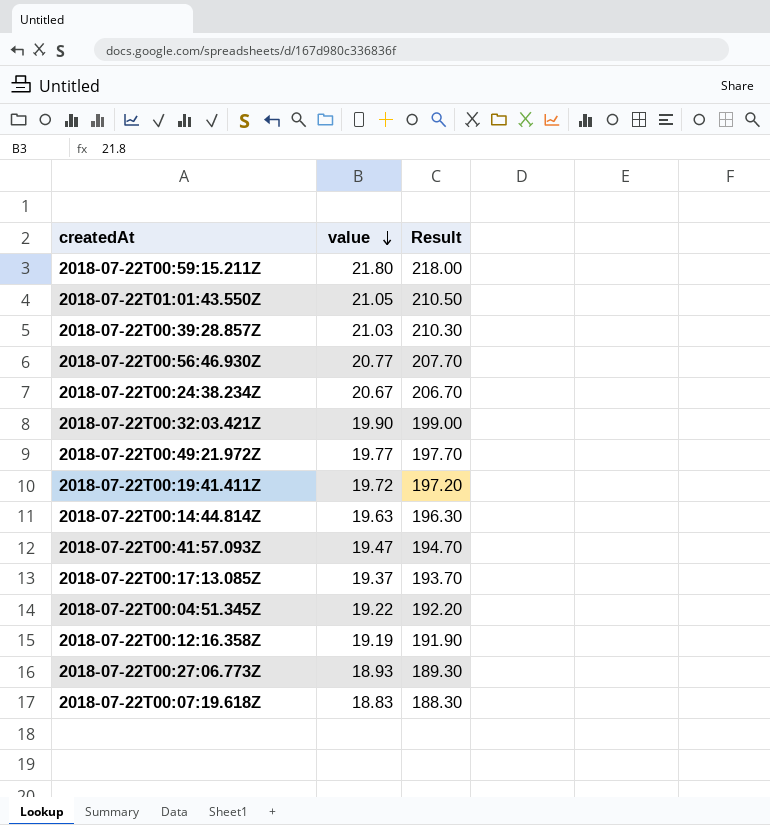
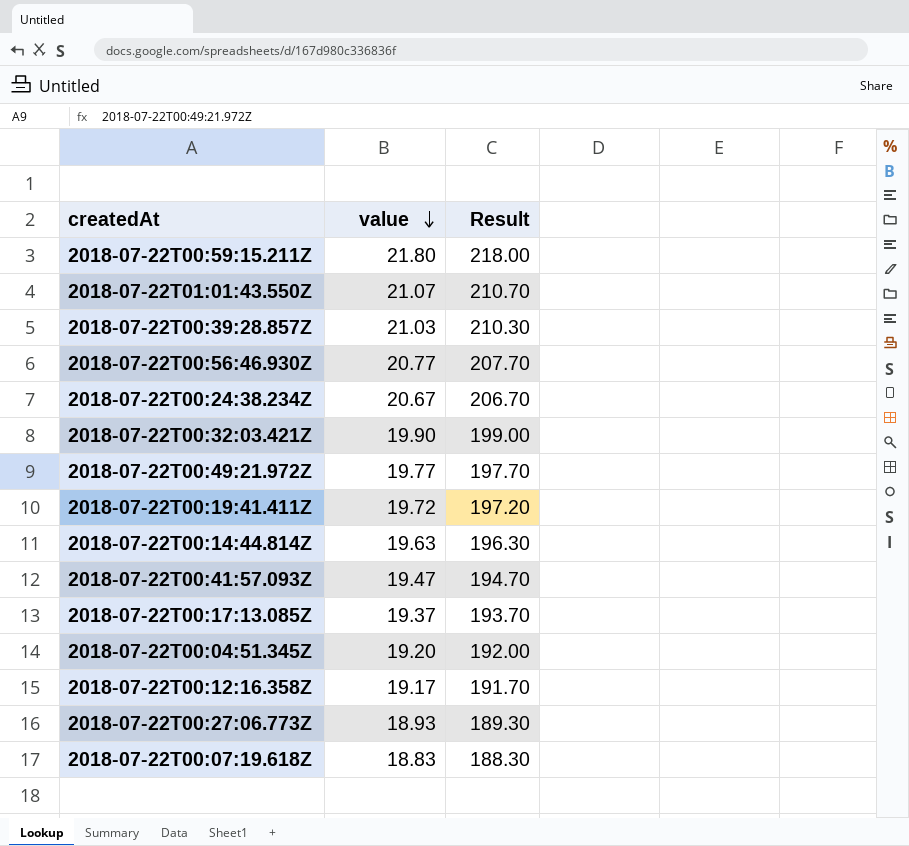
2018-07-22T01:01:43.550Z | value: 21.05 -> 21.07
2018-07-22T01:01:43.550Z | Result: 210.50 -> 210.70
2018-07-22T00:04:51.345Z | value: 19.22 -> 19.20
2018-07-22T00:04:51.345Z | Result: 192.20 -> 192.00
2018-07-22T00:12:16.358Z | value: 19.19 -> 19.17
2018-07-22T00:12:16.358Z | Result: 191.90 -> 191.70

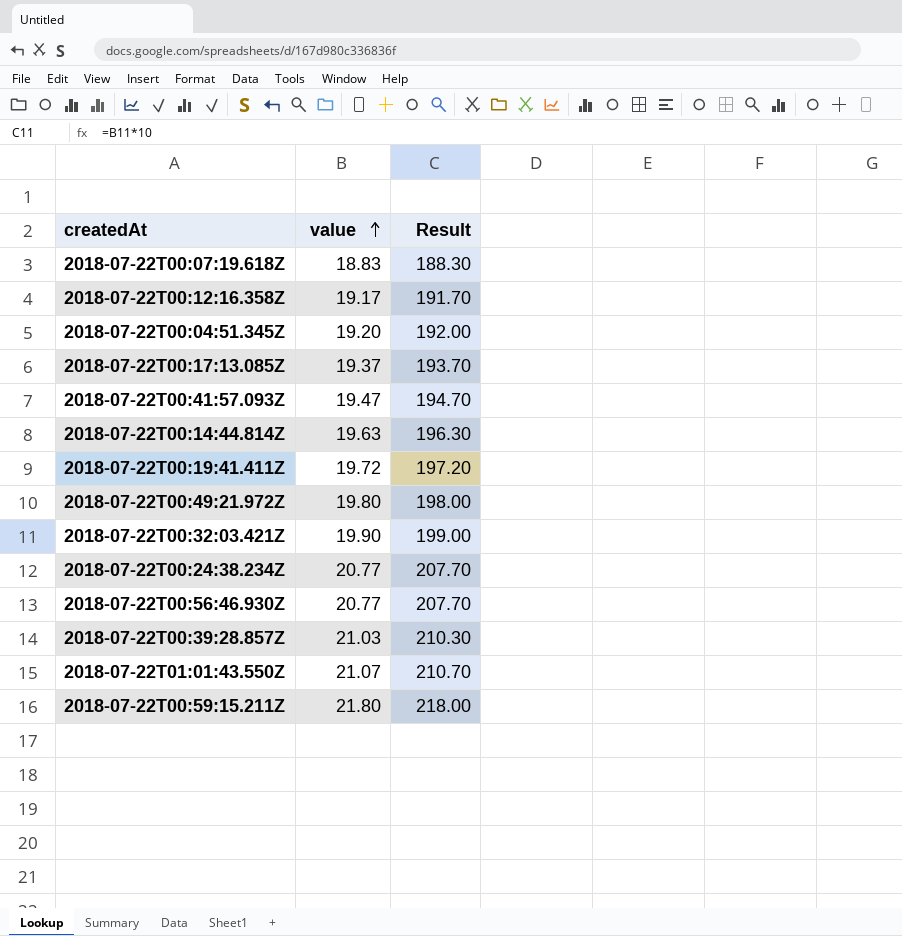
row order: value descending -> value ascending
row 2018-07-22T00:27:06.773Z: 18.93 | 189.30 -> none
2018-07-22T00:49:21.972Z | value: 19.77 -> 19.80
2018-07-22T00:49:21.972Z | Result: 197.70 -> 198.00
2018-07-22T00:24:38.234Z | value: 20.67 -> 20.77
2018-07-22T00:24:38.234Z | Result: 206.70 -> 207.70

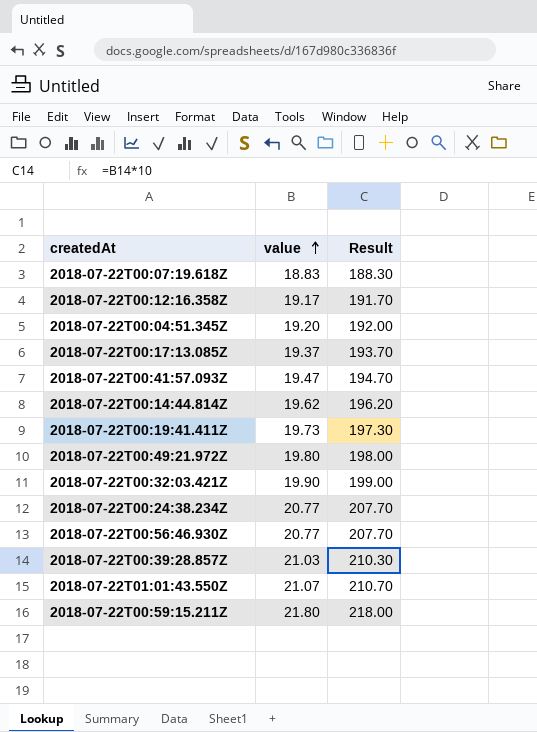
2018-07-22T00:14:44.814Z | value: 19.63 -> 19.62
2018-07-22T00:14:44.814Z | Result: 196.30 -> 196.20
2018-07-22T00:19:41.411Z | value: 19.72 -> 19.73
2018-07-22T00:19:41.411Z | Result: 197.20 -> 197.30

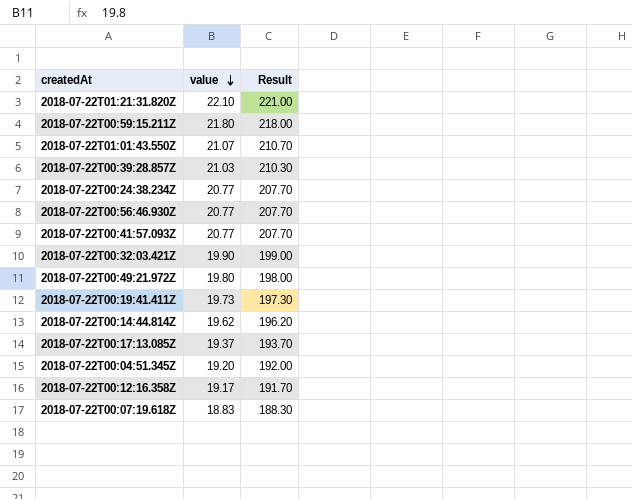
row order: value ascending -> value descending
row 2018-07-22T01:21:31.820Z: none -> 22.10 | 221.00
2018-07-22T00:41:57.093Z | value: 19.47 -> 20.77
2018-07-22T00:41:57.093Z | Result: 194.70 -> 207.70

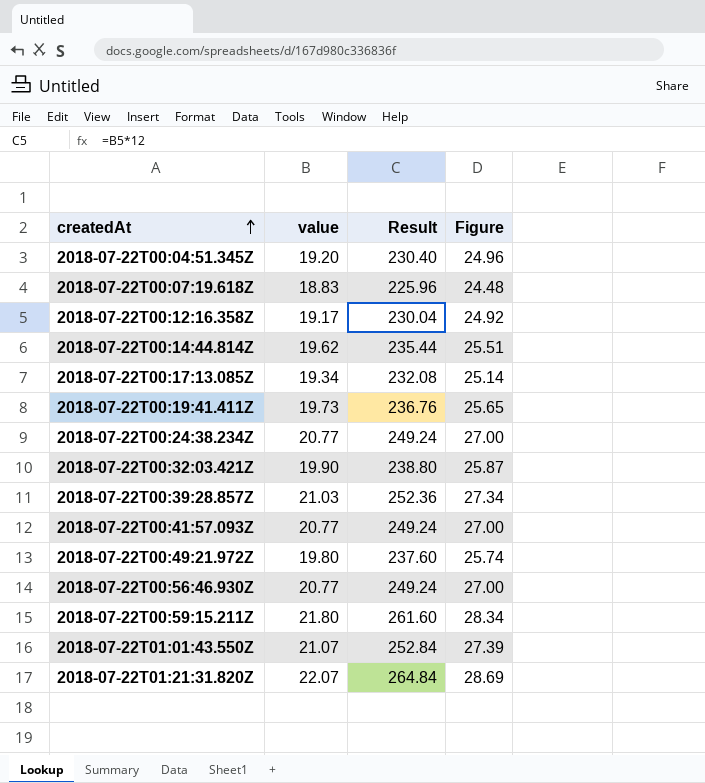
row order: value descending -> createdAt ascending
column Result | formula: [value] * 10 -> [value] * 12
column Figure | formula: none -> [value] * 1.3
2018-07-22T00:17:13.085Z | value: 19.37 -> 19.34
2018-07-22T01:21:31.820Z | value: 22.10 -> 22.07

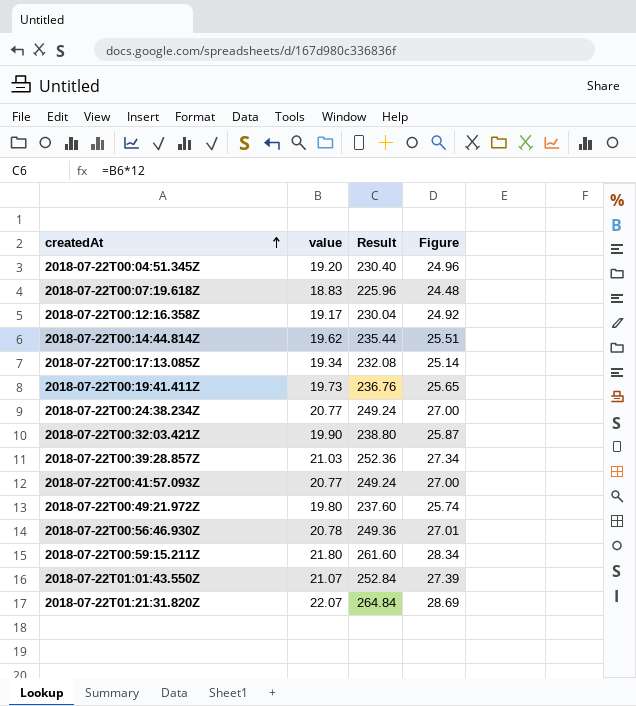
2018-07-22T00:56:46.930Z | value: 20.77 -> 20.78
2018-07-22T00:56:46.930Z | Result: 249.24 -> 249.36
2018-07-22T00:56:46.930Z | Figure: 27.00 -> 27.01

